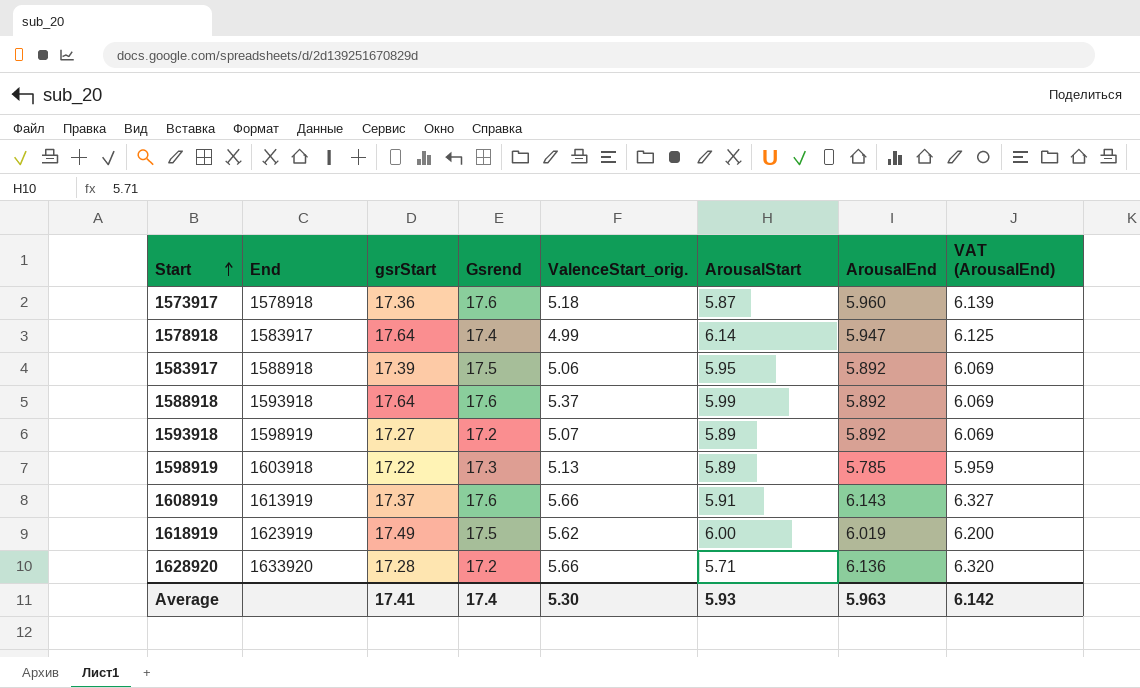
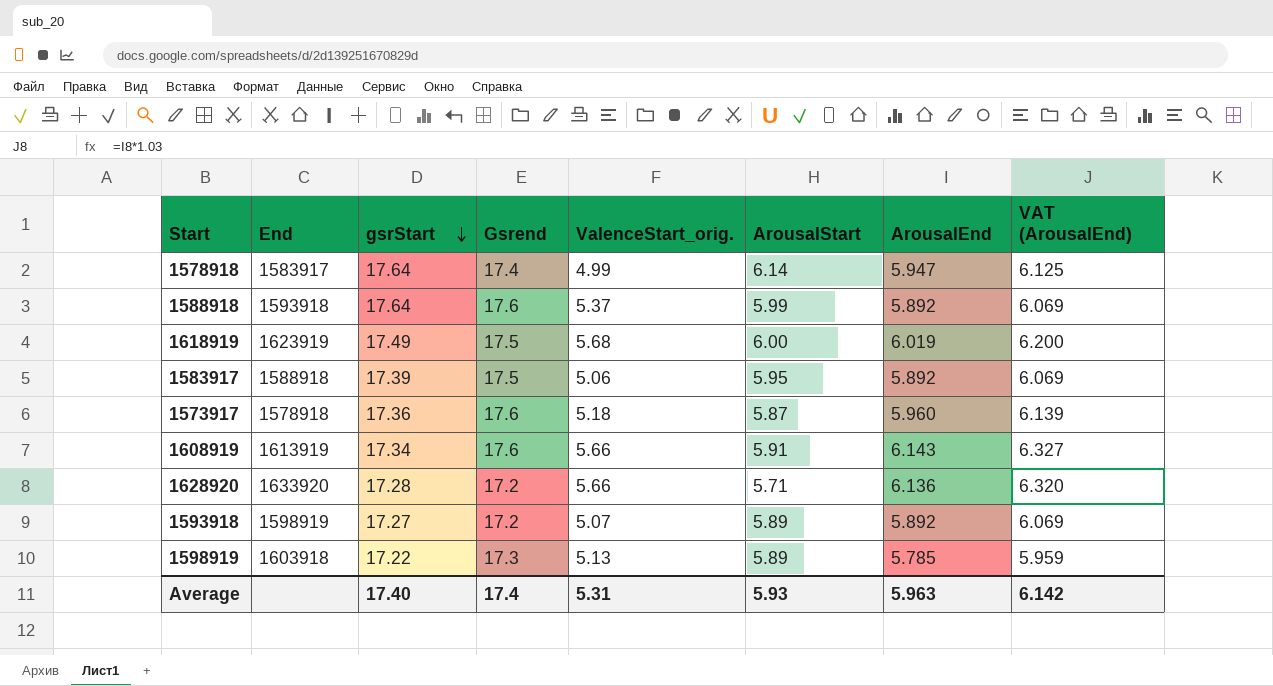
row order: Start ascending -> gsrStart descending
1618919 | ValenceStart_orig.: 5.62 -> 5.68
1608919 | gsrStart: 17.37 -> 17.34
Average | gsrStart: 17.41 -> 17.40
Average | ValenceStart_orig.: 5.30 -> 5.31

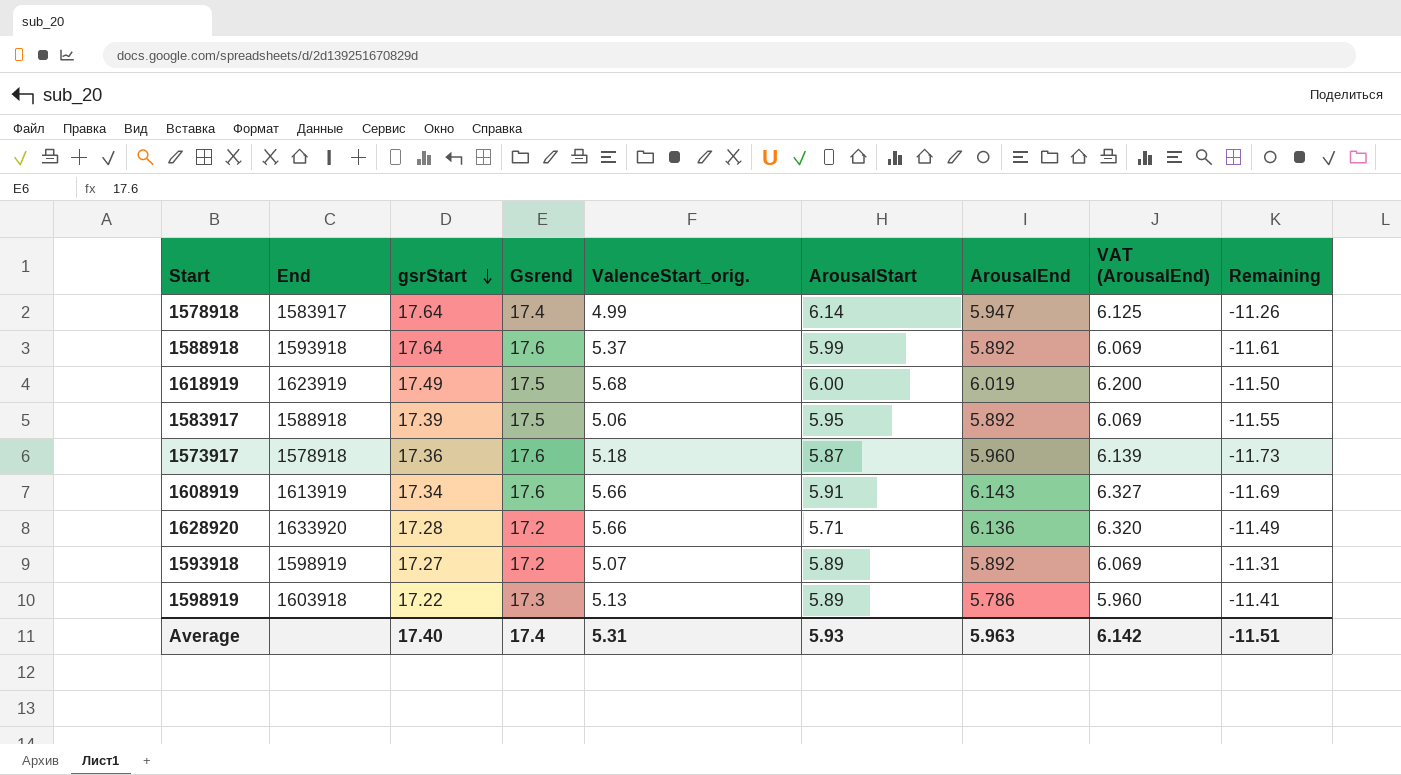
column Remaining | formula: none -> [ArousalStart] - [Gsrend]
1598919 | ArousalEnd: 5.785 -> 5.786
1598919 | VAT (ArousalEnd): 5.959 -> 5.960

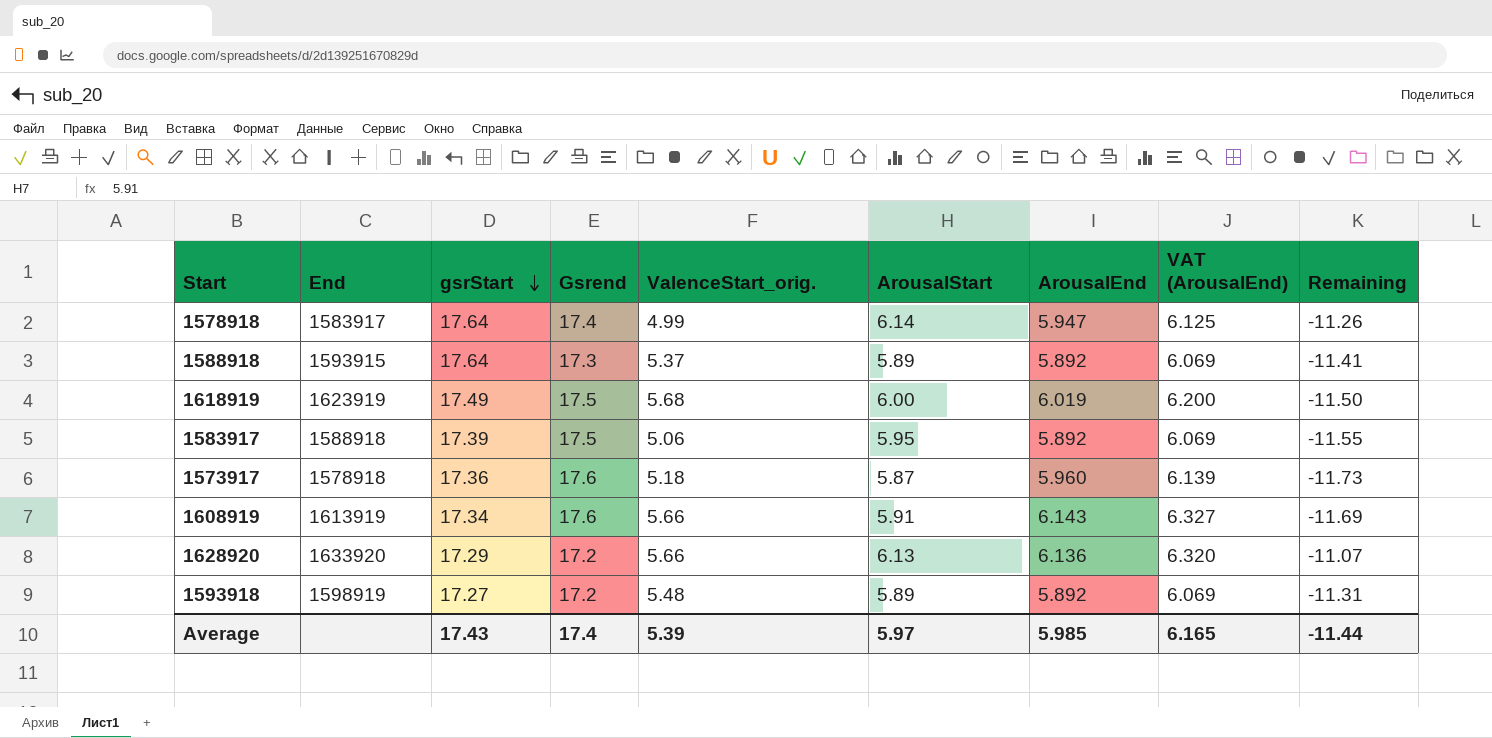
row 1598919: 1603918 | 17.22 | 17.3 | 5.13 | 5.89 | 5.786 | 5.960 | -11.41 -> none
1588918 | End: 1593918 -> 1593915
1588918 | Gsrend: 17.6 -> 17.3
1588918 | ArousalStart: 5.99 -> 5.89
1588918 | Remaining: -11.61 -> -11.41
1628920 | gsrStart: 17.28 -> 17.29
1628920 | ArousalStart: 5.71 -> 6.13
1628920 | Remaining: -11.49 -> -11.07
1593918 | ValenceStart_orig.: 5.07 -> 5.48
Average | gsrStart: 17.40 -> 17.43
Average | ValenceStart_orig.: 5.31 -> 5.39
Average | ArousalStart: 5.93 -> 5.97
Average | ArousalEnd: 5.963 -> 5.985
Average | VAT (ArousalEnd): 6.142 -> 6.165
Average | Remaining: -11.51 -> -11.44

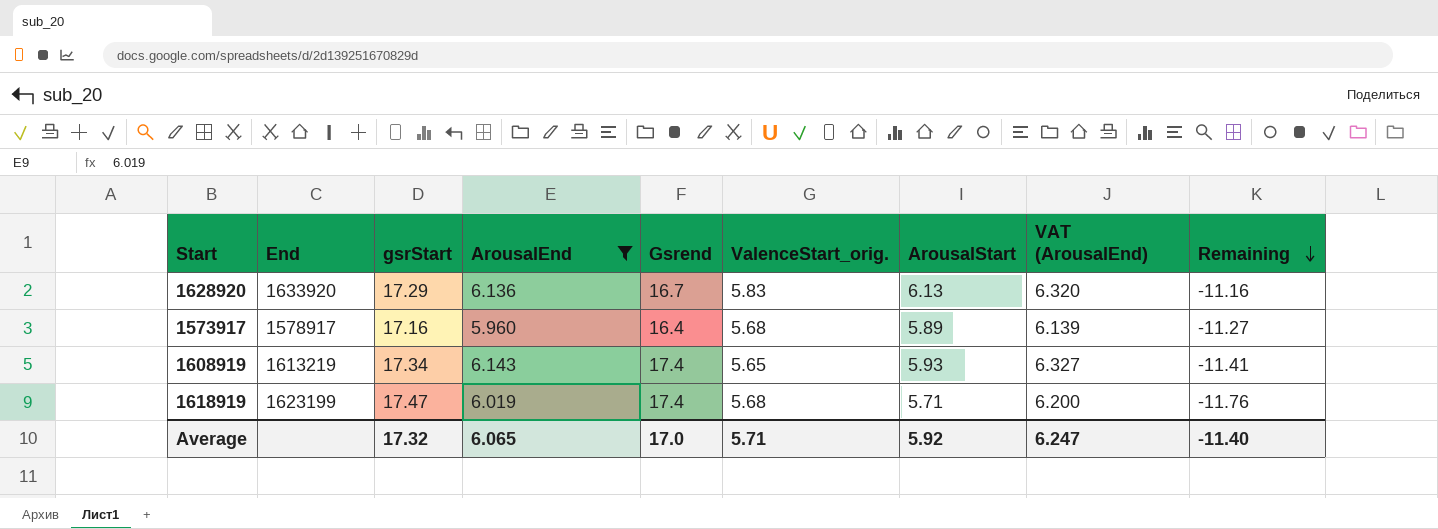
filter: none -> ArousalEnd >= 5.960
row order: gsrStart descending -> Remaining descending
column ArousalEnd | position: 7 -> 4
column Remaining | formula: [ArousalStart] - [Gsrend] -> [ArousalStart] - [gsrStart]
1628920 | Gsrend: 17.2 -> 16.7
1628920 | ValenceStart_orig.: 5.66 -> 5.83
1573917 | End: 1578918 -> 1578917
1573917 | gsrStart: 17.36 -> 17.16
1573917 | Gsrend: 17.6 -> 16.4
1573917 | ValenceStart_orig.: 5.18 -> 5.68
1573917 | ArousalStart: 5.87 -> 5.89
1608919 | End: 1613919 -> 1613219
1608919 | Gsrend: 17.6 -> 17.4
1608919 | ValenceStart_orig.: 5.66 -> 5.65
1608919 | ArousalStart: 5.91 -> 5.93
1618919 | End: 1623919 -> 1623199
1618919 | gsrStart: 17.49 -> 17.47
1618919 | Gsrend: 17.5 -> 17.4
1618919 | ArousalStart: 6.00 -> 5.71
Average | gsrStart: 17.43 -> 17.32
Average | ArousalEnd: 5.985 -> 6.065
Average | Gsrend: 17.4 -> 17.0
Average | ValenceStart_orig.: 5.39 -> 5.71
Average | ArousalStart: 5.97 -> 5.92
Average | VAT (ArousalEnd): 6.165 -> 6.247
Average | Remaining: -11.44 -> -11.40

